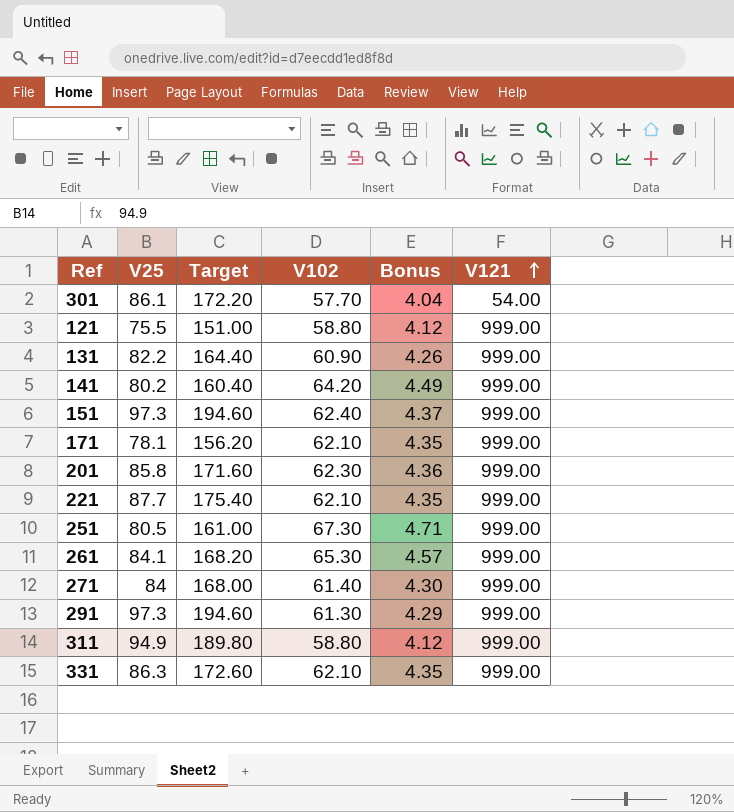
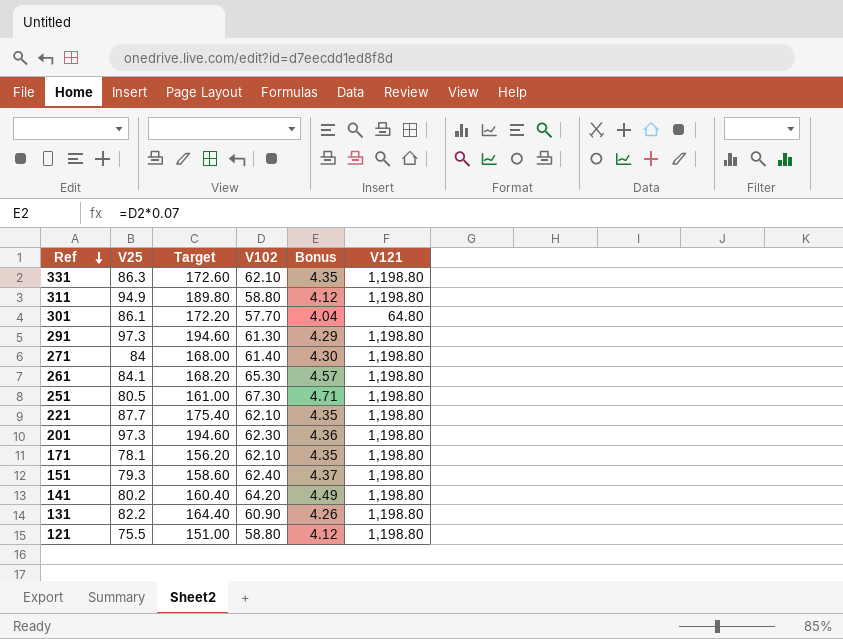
row order: V121 ascending -> Ref descending
331 | V121: 999.00 -> 1,198.80
311 | V121: 999.00 -> 1,198.80
301 | V121: 54.00 -> 64.80
291 | V121: 999.00 -> 1,198.80
271 | V121: 999.00 -> 1,198.80
261 | V121: 999.00 -> 1,198.80
251 | V121: 999.00 -> 1,198.80
221 | V121: 999.00 -> 1,198.80
201 | V25: 85.8 -> 97.3
201 | Target: 171.60 -> 194.60
201 | V121: 999.00 -> 1,198.80
171 | V121: 999.00 -> 1,198.80
151 | V25: 97.3 -> 79.3
151 | Target: 194.60 -> 158.60
151 | V121: 999.00 -> 1,198.80
141 | V121: 999.00 -> 1,198.80
131 | V121: 999.00 -> 1,198.80
121 | V121: 999.00 -> 1,198.80

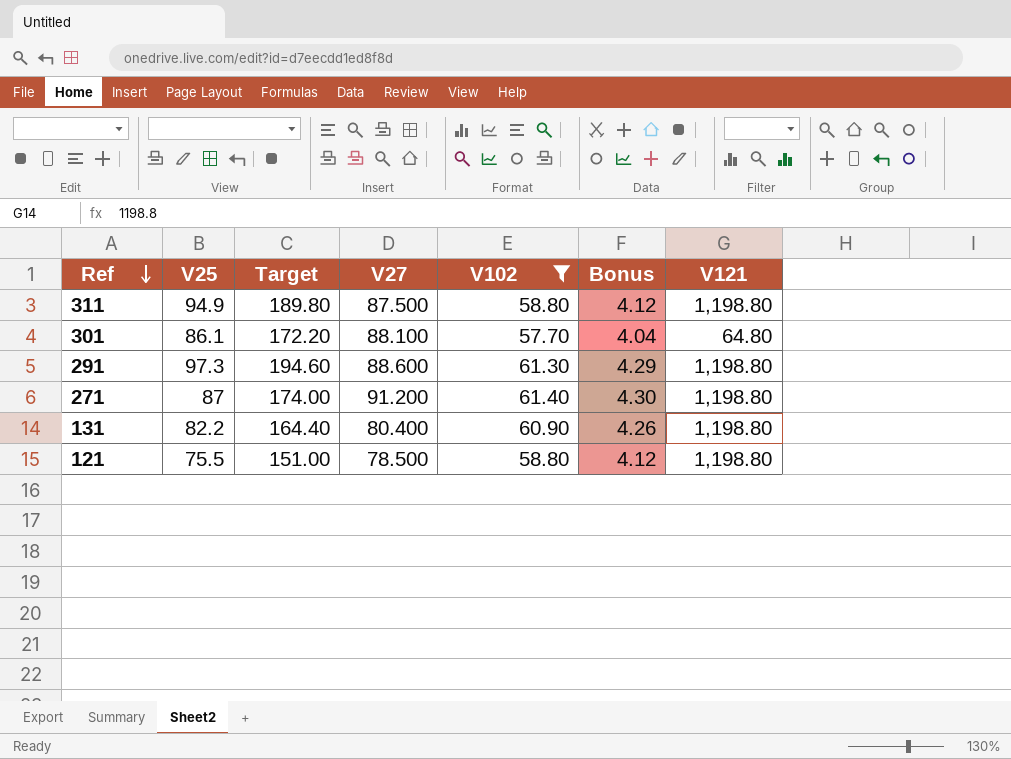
filter: none -> V102 <= 61.40
column V27 | position: none -> 4
271 | V25: 84 -> 87
271 | Target: 168.00 -> 174.00

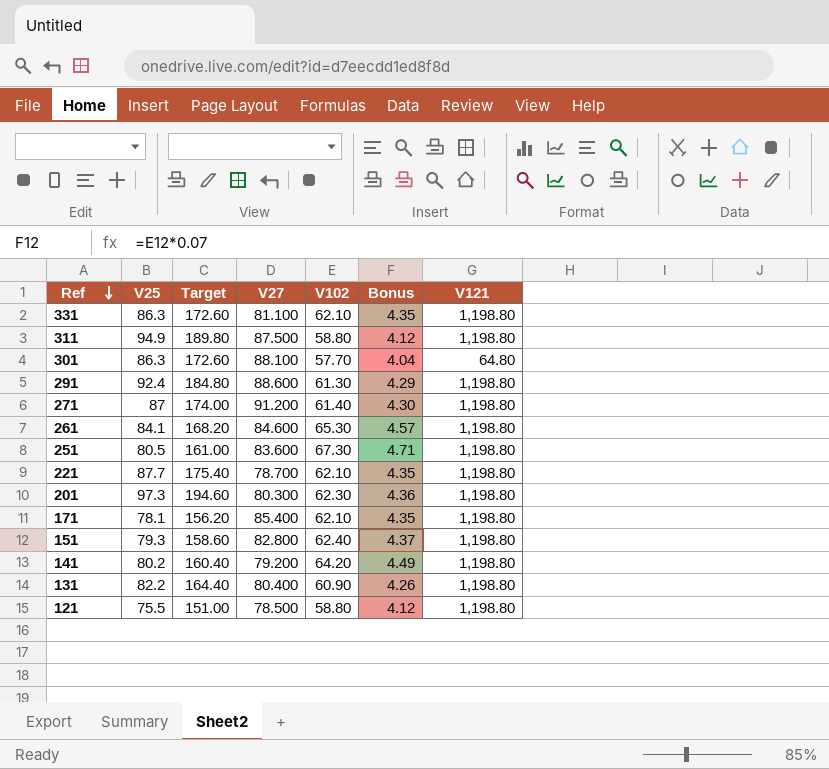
filter: V102 <= 61.40 -> none
301 | V25: 86.1 -> 86.3
301 | Target: 172.20 -> 172.60
291 | V25: 97.3 -> 92.4
291 | Target: 194.60 -> 184.80

